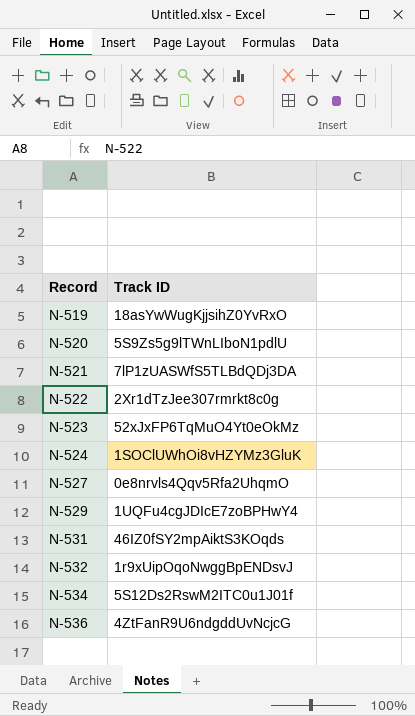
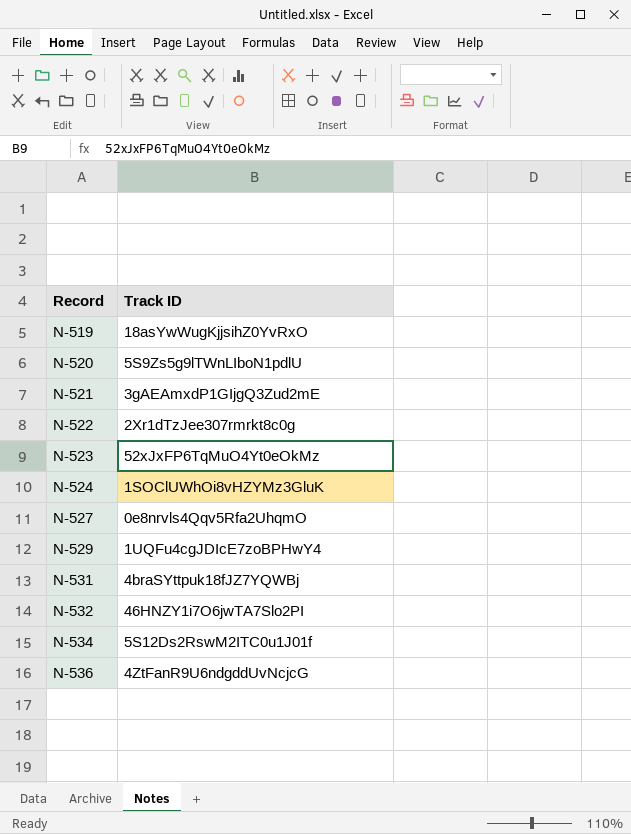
N-521 | Track ID: 7lP1zUASWfS5TLBdQDj3DA -> 3gAEAmxdP1GIjgQ3Zud2mE
N-531 | Track ID: 46IZ0fSY2mpAiktS3KOqds -> 4braSYttpuk18fJZ7YQWBj
N-532 | Track ID: 1r9xUipOqoNwggBpENDsvJ -> 46HNZY1i7O6jwTA7Slo2PI

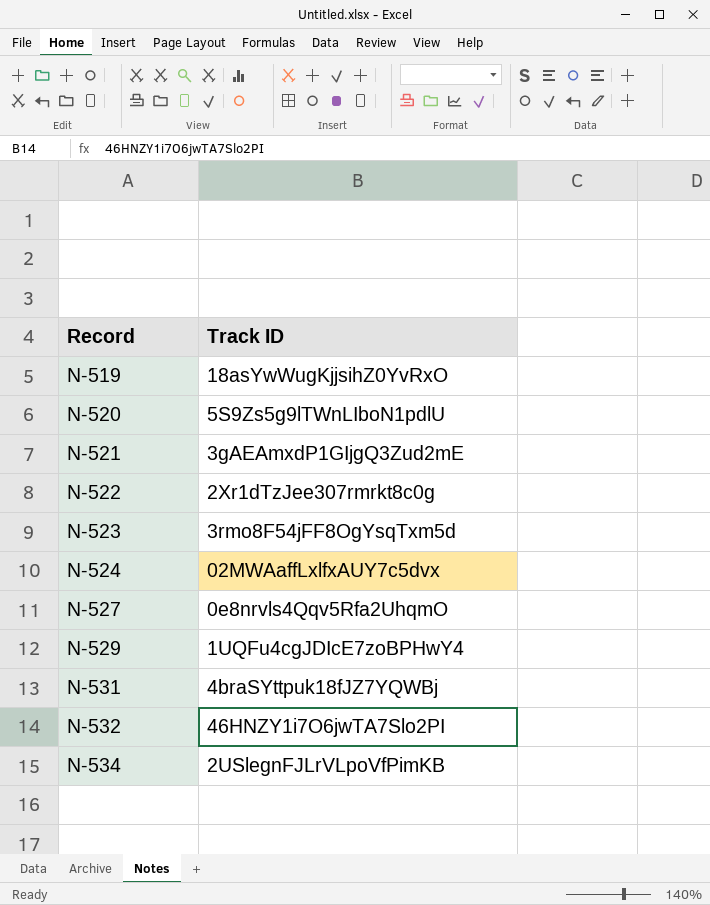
row N-536: 4ZtFanR9U6ndgddUvNcjcG -> none
N-523 | Track ID: 52xJxFP6TqMuO4Yt0eOkMz -> 3rmo8F54jFF8OgYsqTxm5d
N-524 | Track ID: 1SOClUWhOi8vHZYMz3GluK -> 02MWAaffLxlfxAUY7c5dvx
N-534 | Track ID: 5S12Ds2RswM2ITC0u1J01f -> 2USlegnFJLrVLpoVfPimKB

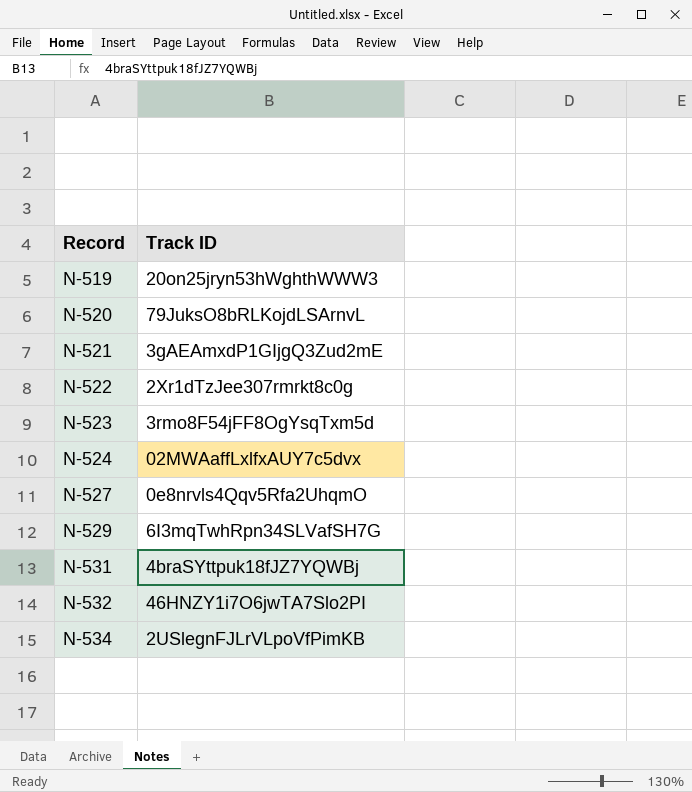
N-519 | Track ID: 18asYwWugKjjsihZ0YvRxO -> 20on25jryn53hWghthWWW3
N-520 | Track ID: 5S9Zs5g9lTWnLIboN1pdlU -> 79JuksO8bRLKojdLSArnvL
N-529 | Track ID: 1UQFu4cgJDIcE7zoBPHwY4 -> 6I3mqTwhRpn34SLVafSH7G

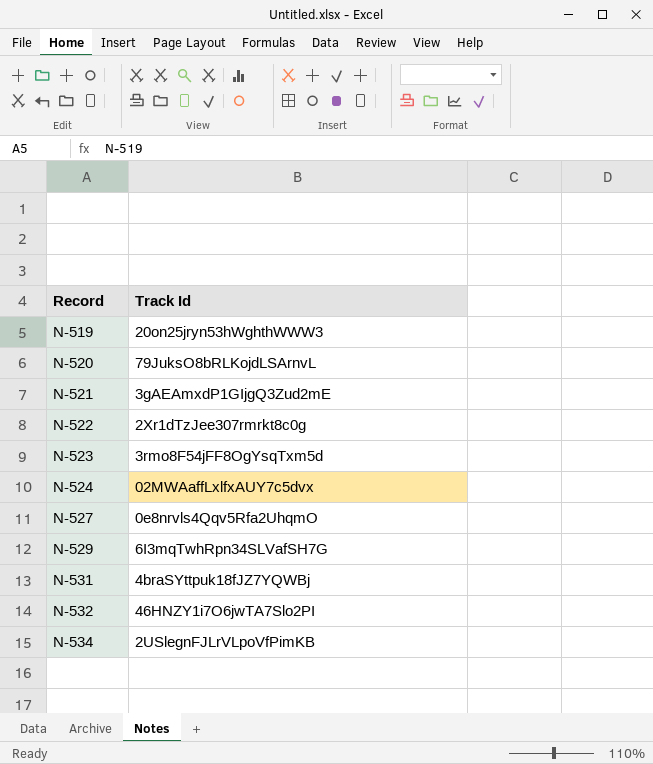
column name: Track ID -> Track Id

